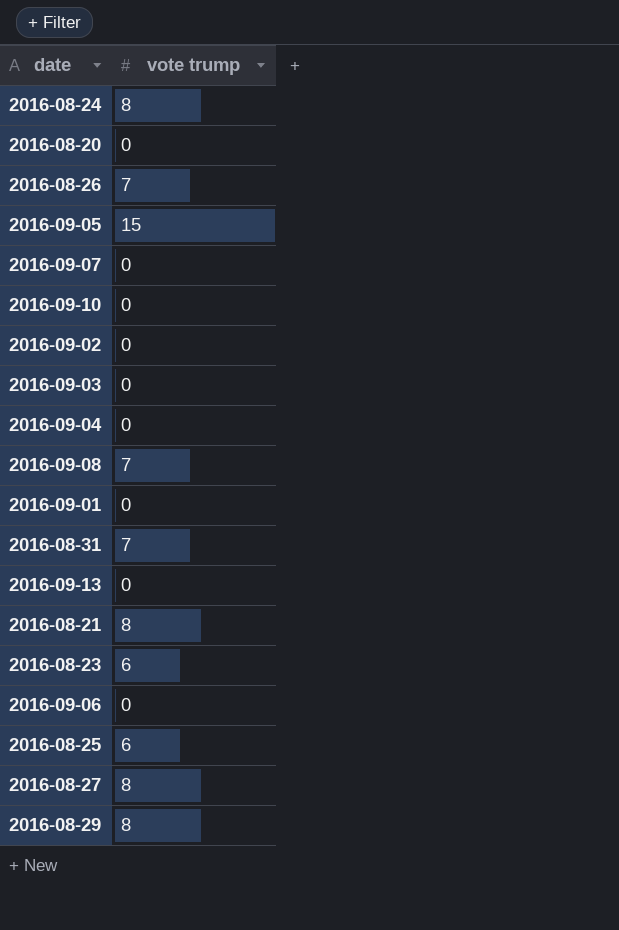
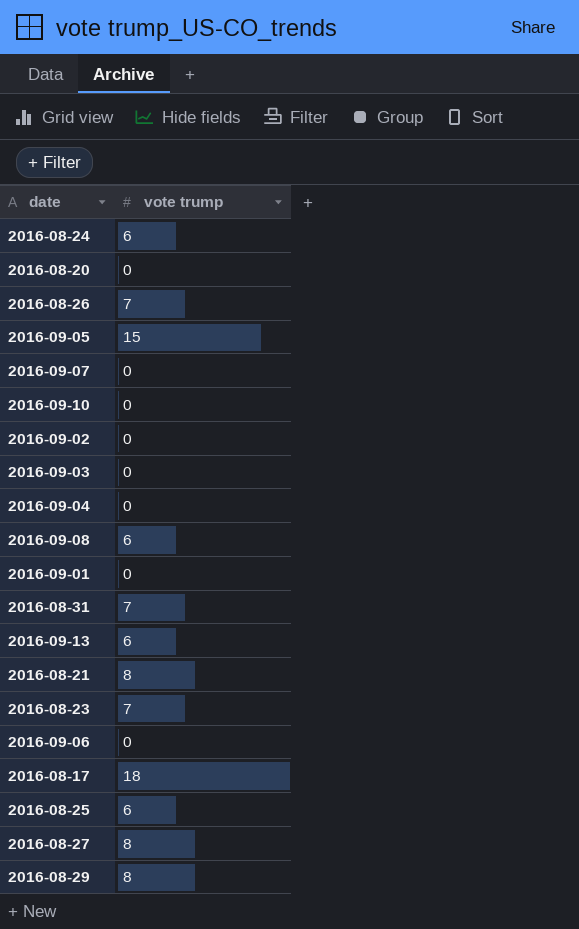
2016-08-24 | vote trump: 8 -> 6
2016-09-08 | vote trump: 7 -> 6
2016-09-13 | vote trump: 0 -> 6
2016-08-23 | vote trump: 6 -> 7
row 2016-08-17: none -> 18

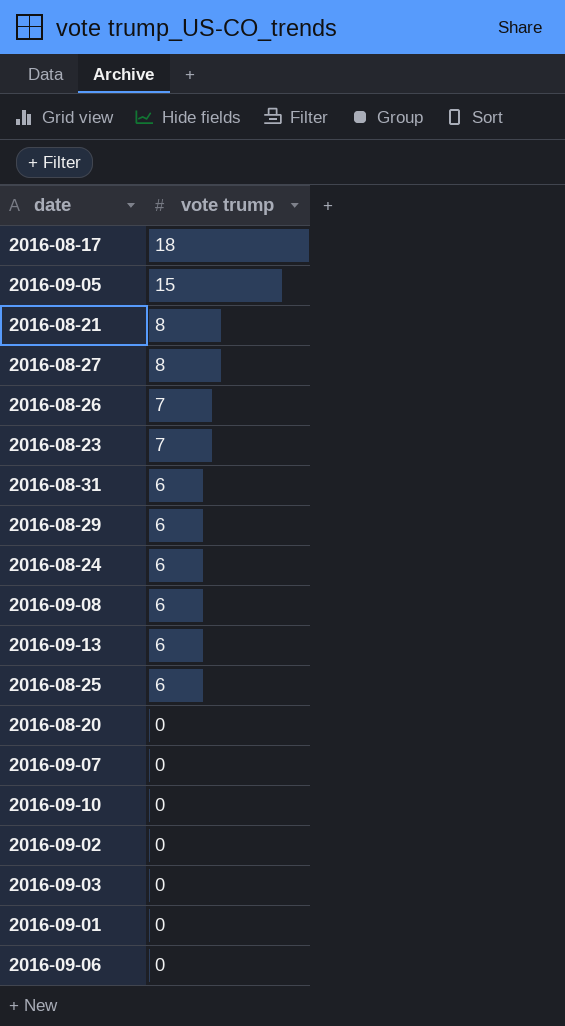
row order: none -> vote trump descending
row 2016-09-04: 0 -> none
2016-08-31 | vote trump: 7 -> 6
2016-08-29 | vote trump: 8 -> 6

